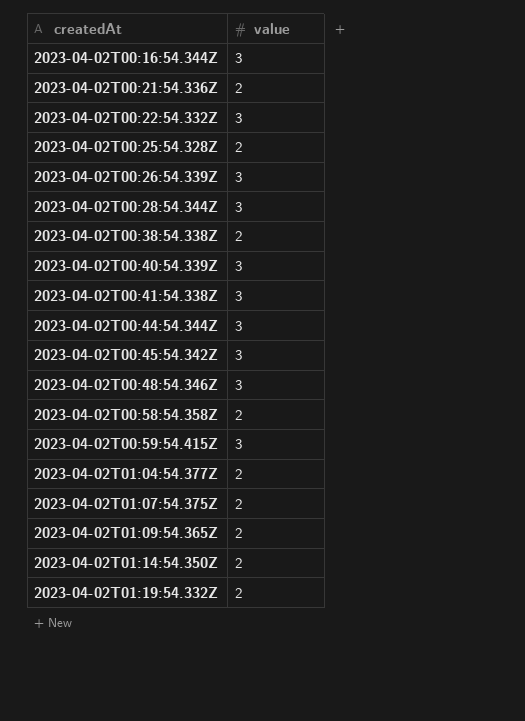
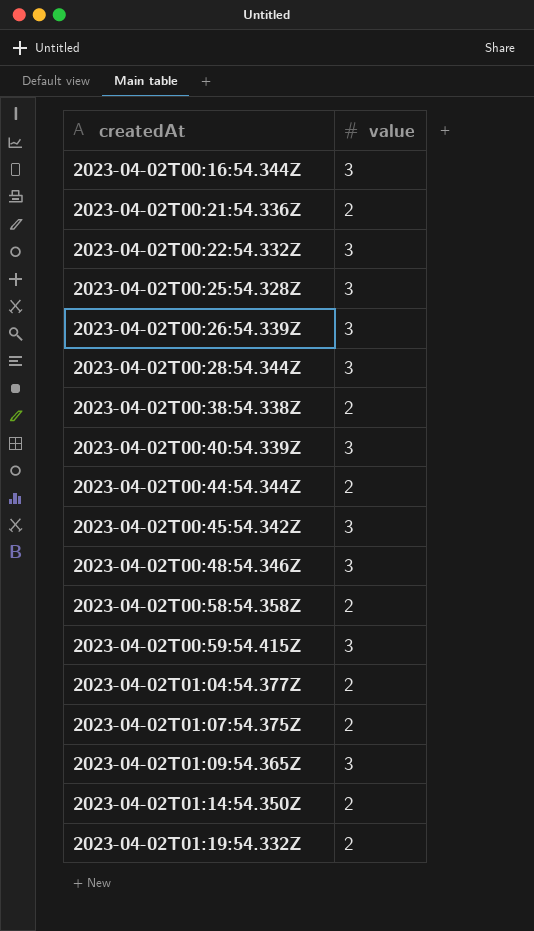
row 2023-04-02T00:41:54.338Z: 3 -> none
2023-04-02T00:25:54.328Z | value: 2 -> 3
2023-04-02T00:44:54.344Z | value: 3 -> 2
2023-04-02T01:09:54.365Z | value: 2 -> 3

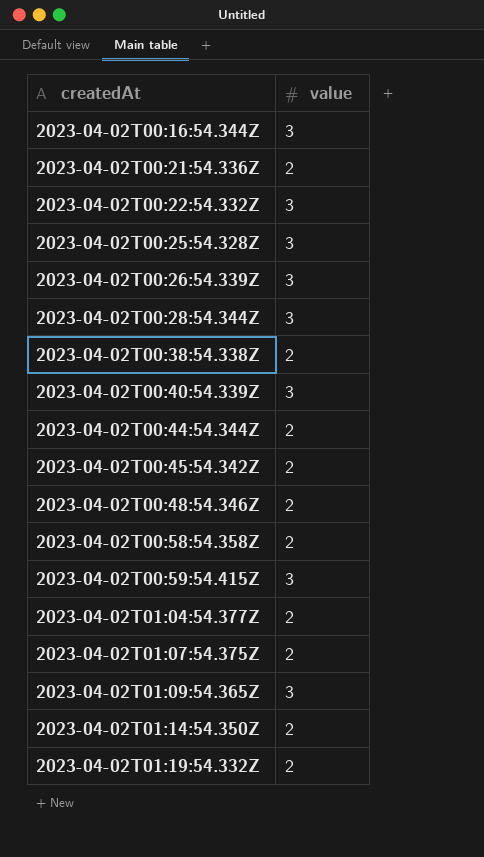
2023-04-02T00:45:54.342Z | value: 3 -> 2
2023-04-02T00:48:54.346Z | value: 3 -> 2

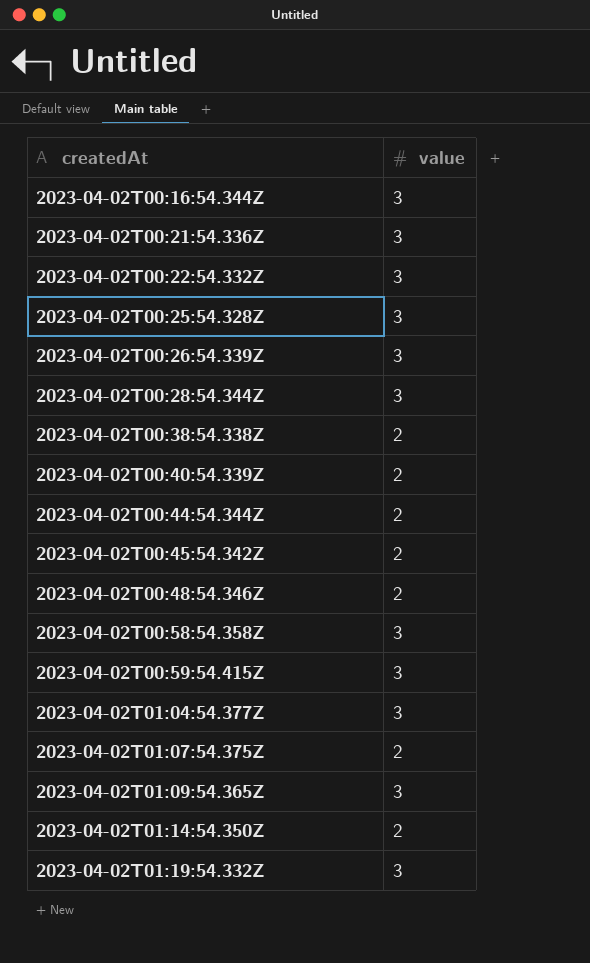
2023-04-02T00:21:54.336Z | value: 2 -> 3
2023-04-02T00:40:54.339Z | value: 3 -> 2
2023-04-02T00:58:54.358Z | value: 2 -> 3
2023-04-02T01:04:54.377Z | value: 2 -> 3
2023-04-02T01:19:54.332Z | value: 2 -> 3

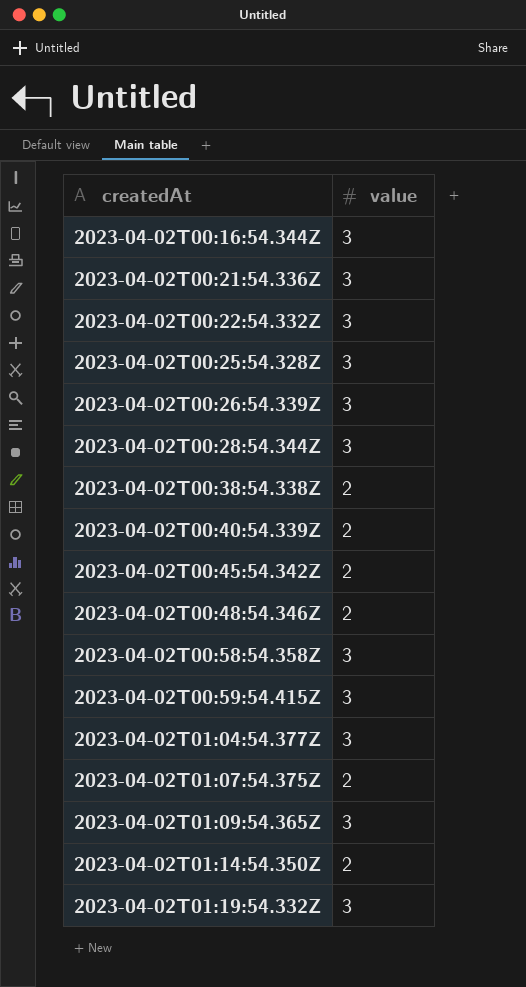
row 2023-04-02T00:44:54.344Z: 2 -> none

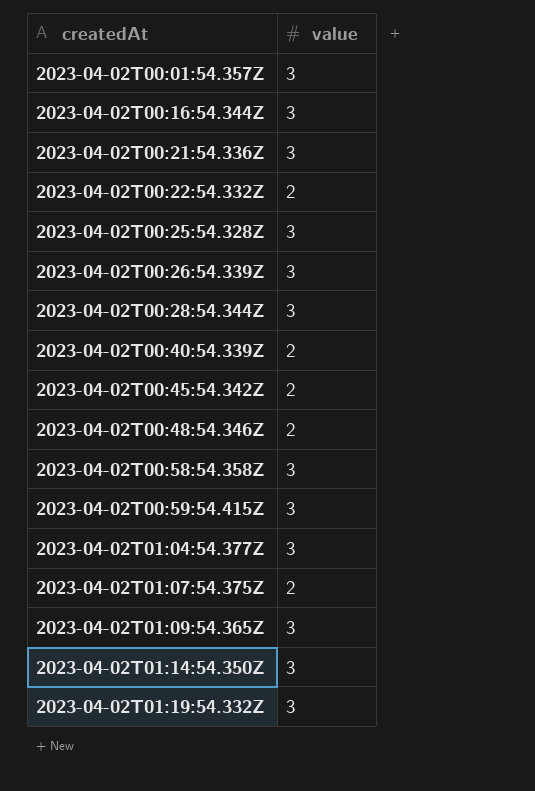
row 2023-04-02T00:38:54.338Z: 2 -> none
row 2023-04-02T00:01:54.357Z: none -> 3
2023-04-02T00:22:54.332Z | value: 3 -> 2
2023-04-02T01:14:54.350Z | value: 2 -> 3

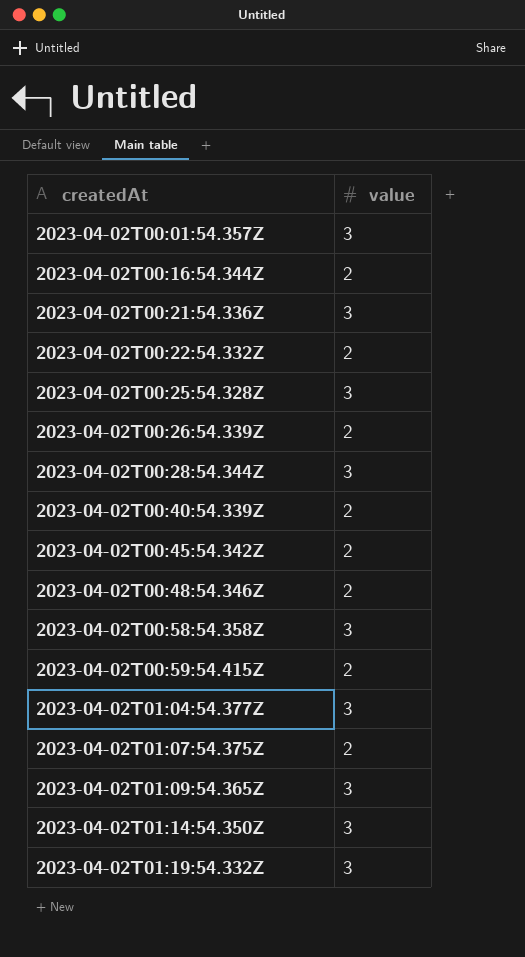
2023-04-02T00:16:54.344Z | value: 3 -> 2
2023-04-02T00:26:54.339Z | value: 3 -> 2
2023-04-02T00:59:54.415Z | value: 3 -> 2

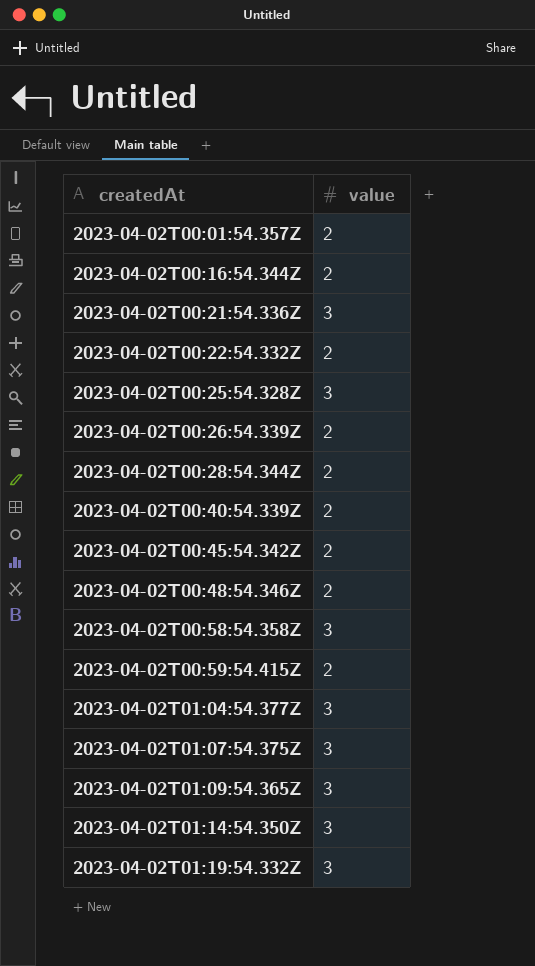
2023-04-02T00:01:54.357Z | value: 3 -> 2
2023-04-02T00:28:54.344Z | value: 3 -> 2
2023-04-02T01:07:54.375Z | value: 2 -> 3

